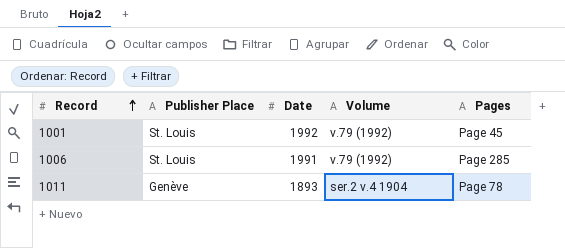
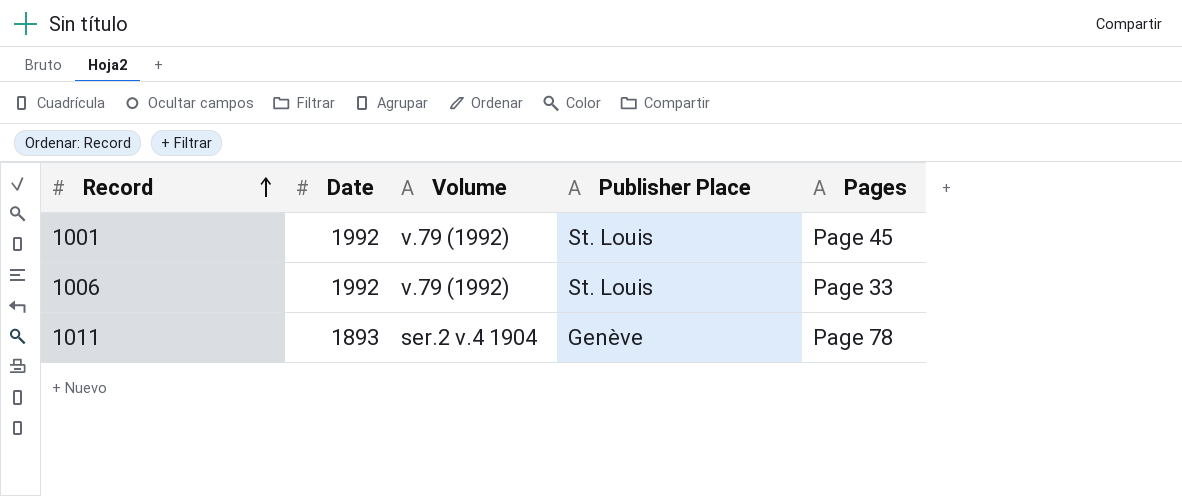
column Publisher Place | position: 2 -> 4
1006 | Date: 1991 -> 1992
1006 | Pages: Page 285 -> Page 33

